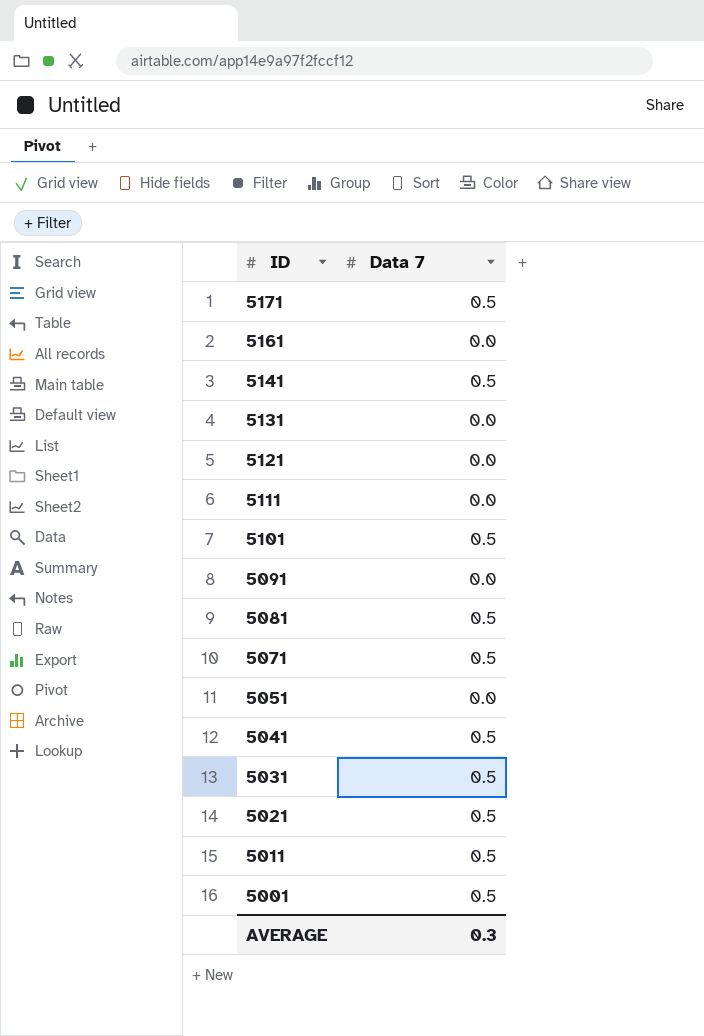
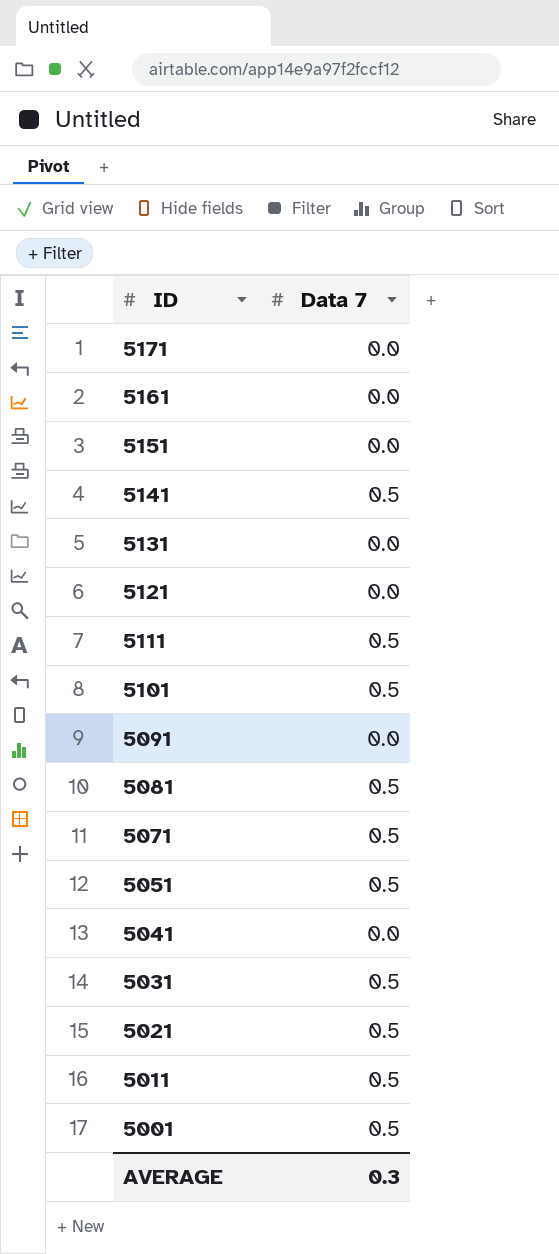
5171 | Data 7: 0.5 -> 0.0
row 5151: none -> 0.0
5111 | Data 7: 0.0 -> 0.5
5051 | Data 7: 0.0 -> 0.5
5041 | Data 7: 0.5 -> 0.0

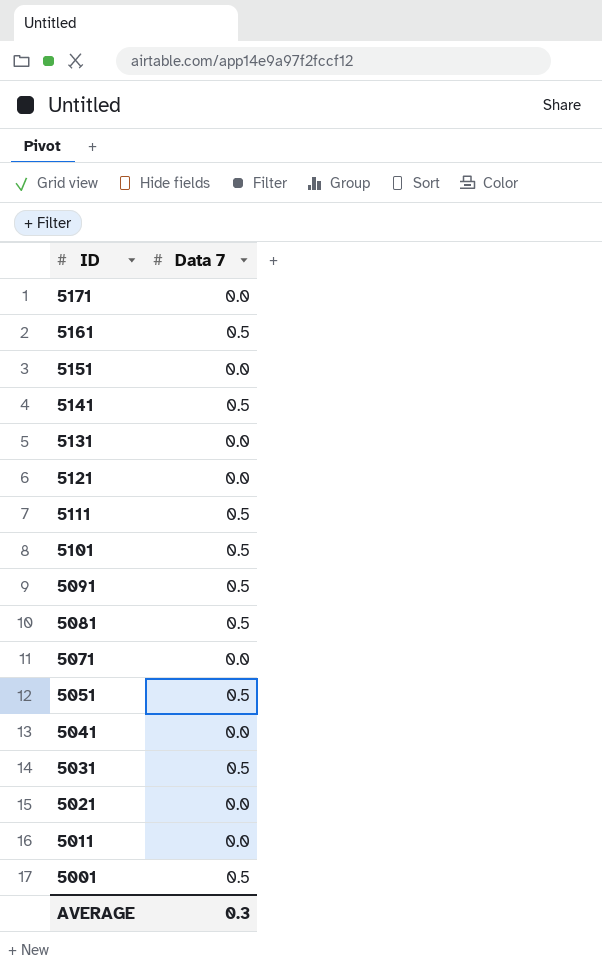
5161 | Data 7: 0.0 -> 0.5
5091 | Data 7: 0.0 -> 0.5
5071 | Data 7: 0.5 -> 0.0
5021 | Data 7: 0.5 -> 0.0
5011 | Data 7: 0.5 -> 0.0

